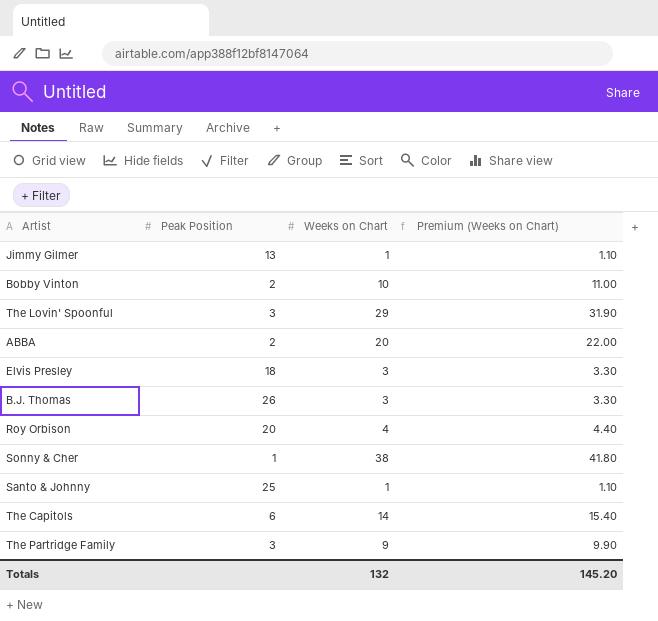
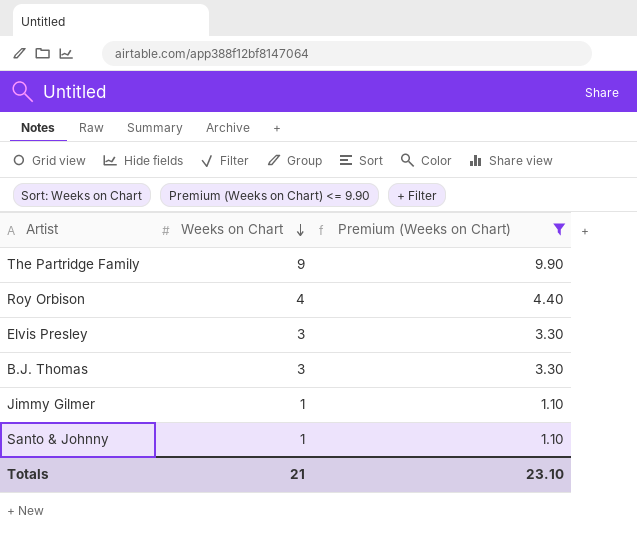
filter: none -> Premium (Weeks on Chart) <= 9.90
row order: none -> Weeks on Chart descending
column Peak Position | position: 2 -> none
Totals | Weeks on Chart: 132 -> 21
Totals | Premium (Weeks on Chart): 145.20 -> 23.10

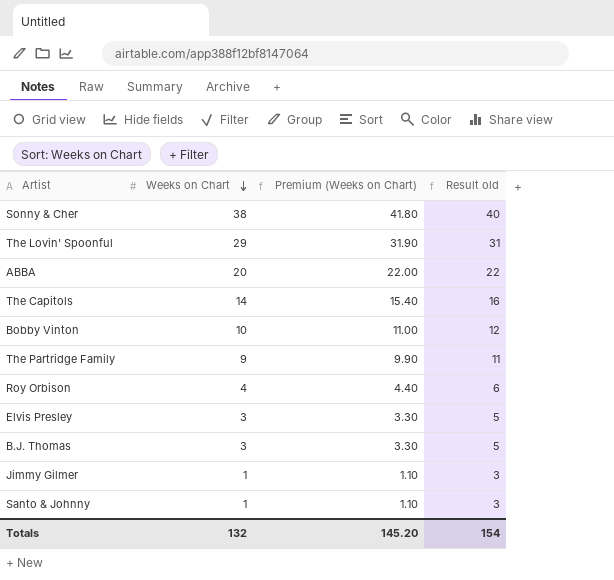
filter: Premium (Weeks on Chart) <= 9.90 -> none
column Result old | formula: none -> [Weeks on Chart] + 2
Totals | Weeks on Chart: 21 -> 132
Totals | Premium (Weeks on Chart): 23.10 -> 145.20

